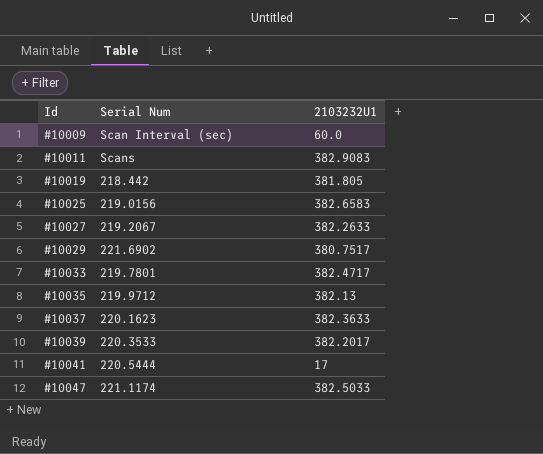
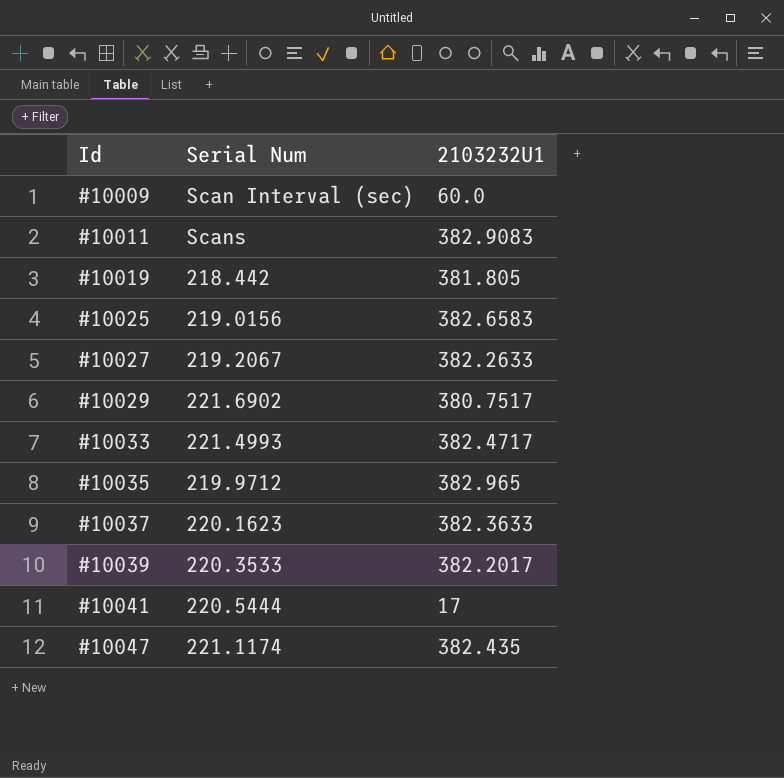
#10033 | Serial Num: 219.7801 -> 221.4993
#10035 | 2103232U1: 382.13 -> 382.965
#10047 | 2103232U1: 382.5033 -> 382.435

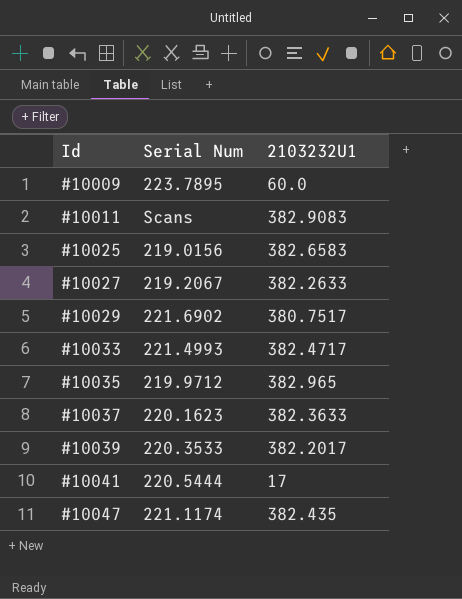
row #10019: 218.442 | 381.805 -> none
#10009 | Serial Num: Scan Interval (sec) -> 223.7895

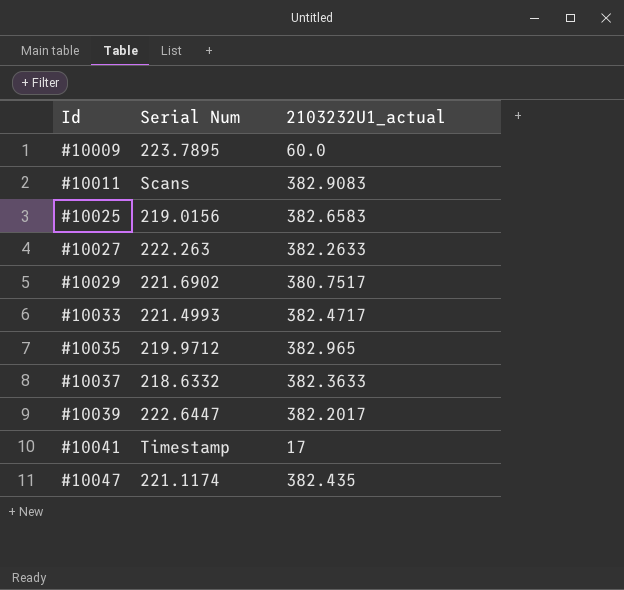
column name: 2103232U1 -> 2103232U1_actual
#10027 | Serial Num: 219.2067 -> 222.263
#10037 | Serial Num: 220.1623 -> 218.6332
#10039 | Serial Num: 220.3533 -> 222.6447
#10041 | Serial Num: 220.5444 -> Timestamp

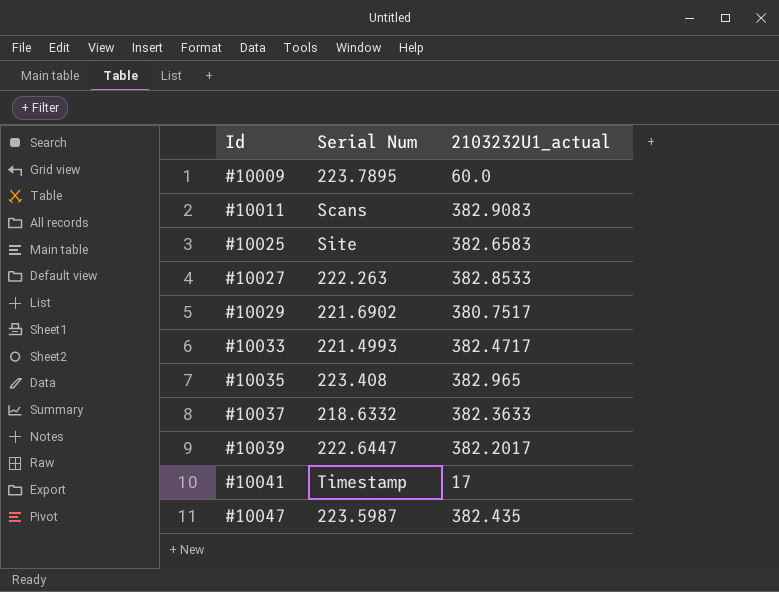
#10025 | Serial Num: 219.0156 -> Site
#10027 | 2103232U1_actual: 382.2633 -> 382.8533
#10035 | Serial Num: 219.9712 -> 223.408
#10047 | Serial Num: 221.1174 -> 223.5987

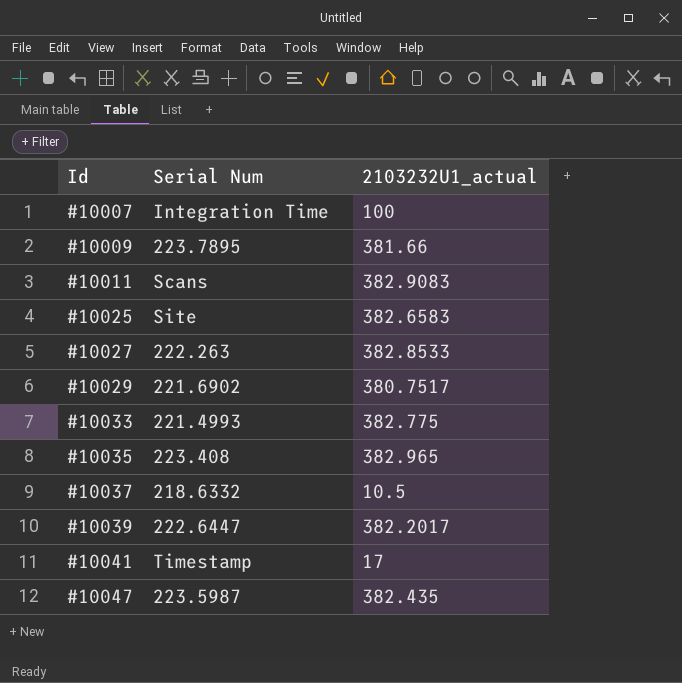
row #10007: none -> Integration Time | 100
#10009 | 2103232U1_actual: 60.0 -> 381.66
#10033 | 2103232U1_actual: 382.4717 -> 382.775
#10037 | 2103232U1_actual: 382.3633 -> 10.5

